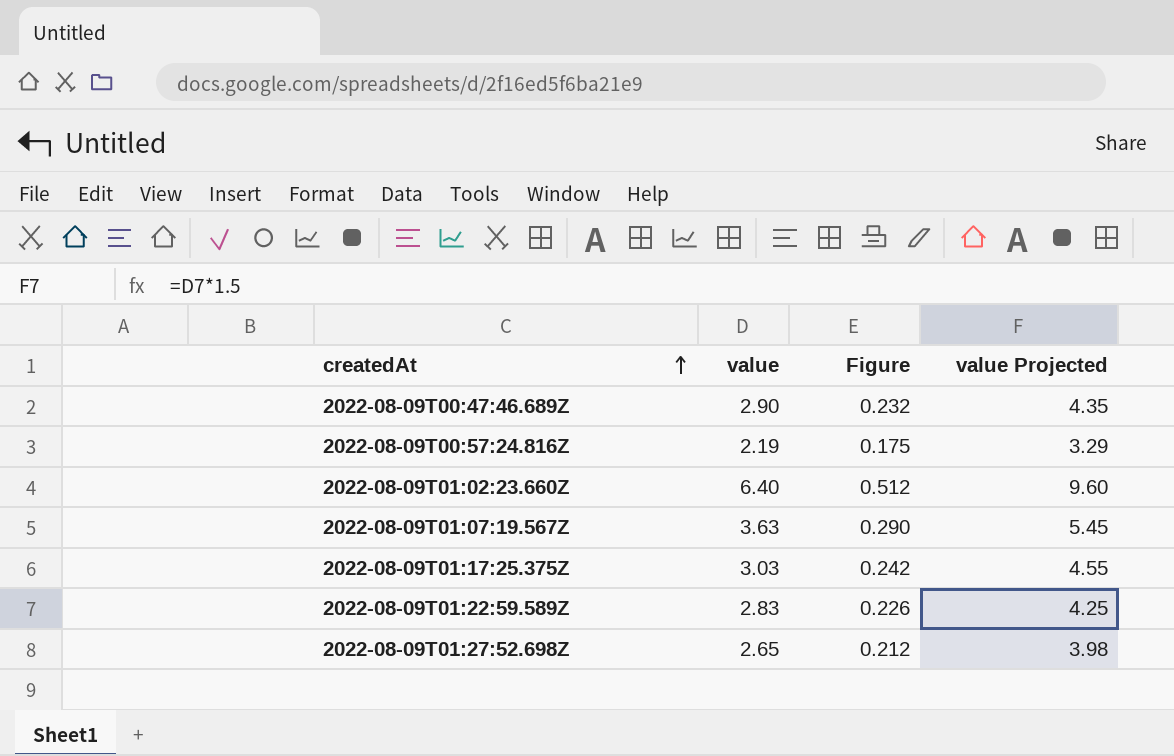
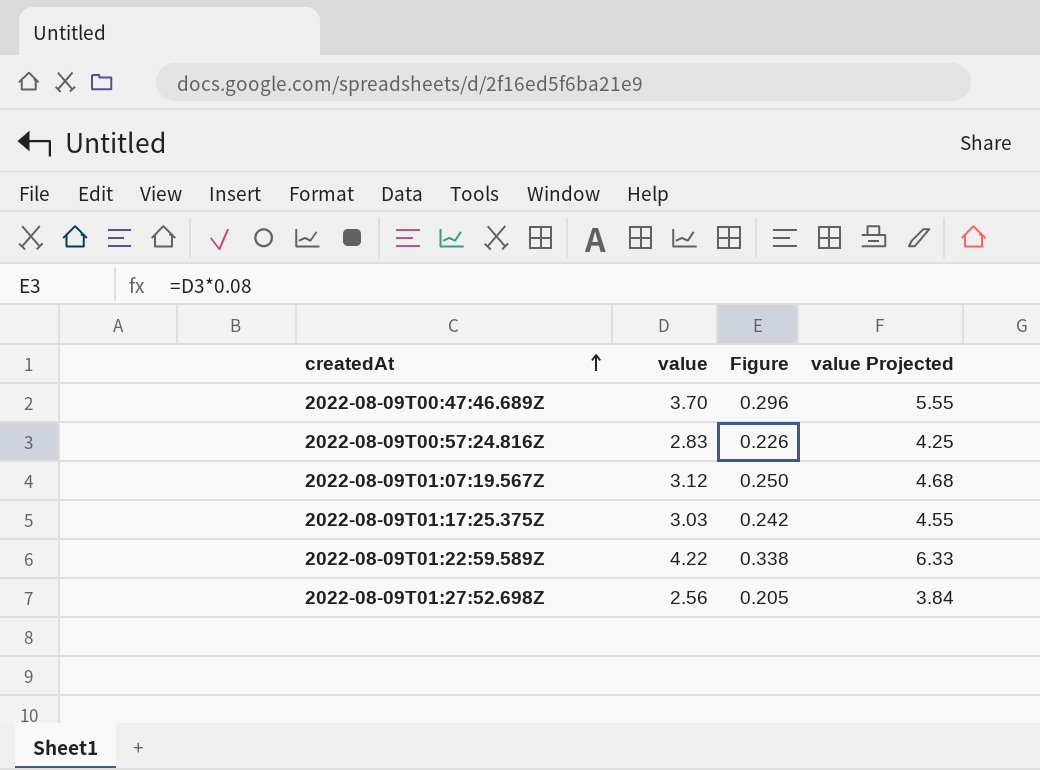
row 2022-08-09T01:02:23.660Z: 6.40 | 0.512 | 9.60 -> none
2022-08-09T00:47:46.689Z | value: 2.90 -> 3.70
2022-08-09T00:47:46.689Z | Figure: 0.232 -> 0.296
2022-08-09T00:47:46.689Z | value Projected: 4.35 -> 5.55
2022-08-09T00:57:24.816Z | value: 2.19 -> 2.83
2022-08-09T00:57:24.816Z | Figure: 0.175 -> 0.226
2022-08-09T00:57:24.816Z | value Projected: 3.29 -> 4.25
2022-08-09T01:07:19.567Z | value: 3.63 -> 3.12
2022-08-09T01:07:19.567Z | Figure: 0.290 -> 0.250
2022-08-09T01:07:19.567Z | value Projected: 5.45 -> 4.68
2022-08-09T01:22:59.589Z | value: 2.83 -> 4.22
2022-08-09T01:22:59.589Z | Figure: 0.226 -> 0.338
2022-08-09T01:22:59.589Z | value Projected: 4.25 -> 6.33
2022-08-09T01:27:52.698Z | value: 2.65 -> 2.56
2022-08-09T01:27:52.698Z | Figure: 0.212 -> 0.205
2022-08-09T01:27:52.698Z | value Projected: 3.98 -> 3.84

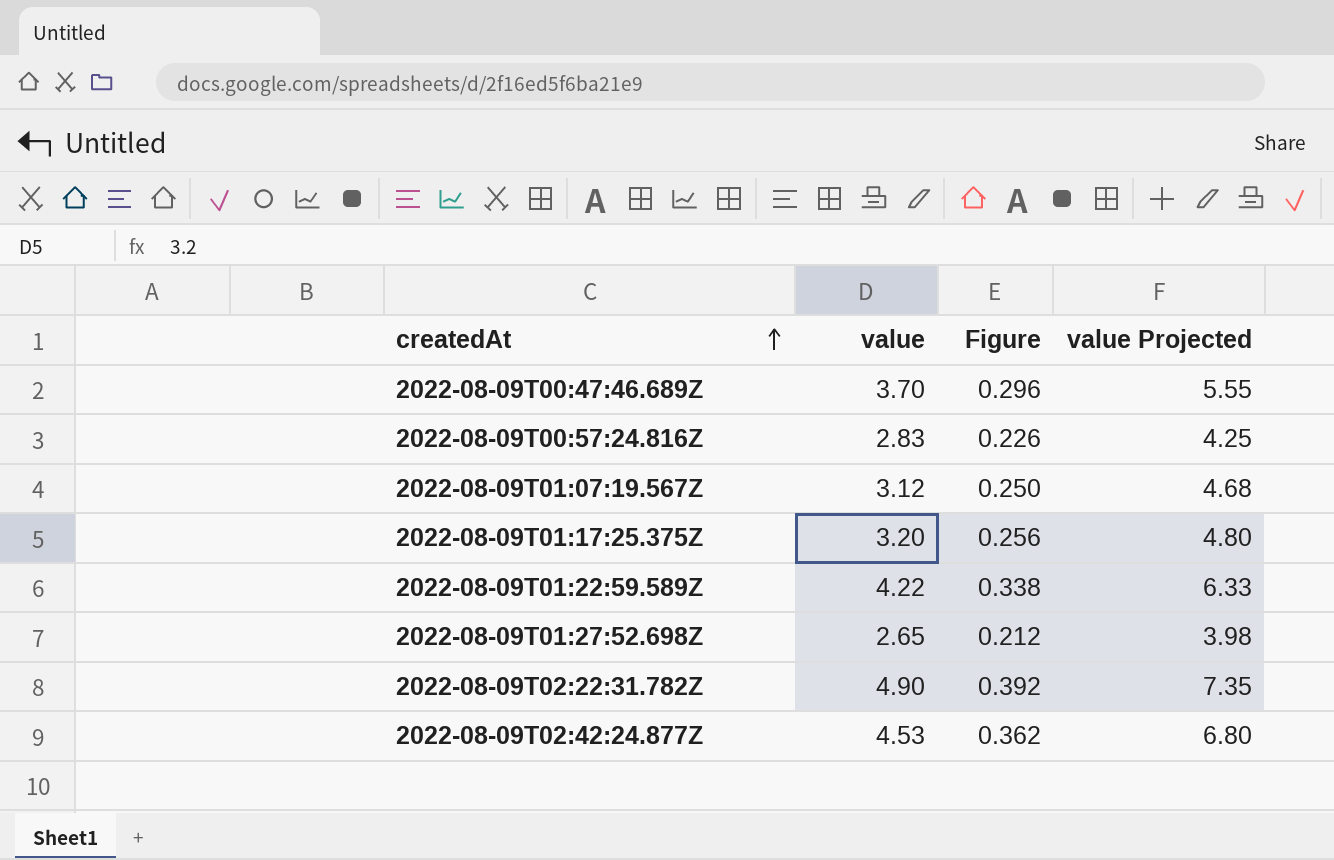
2022-08-09T01:17:25.375Z | value: 3.03 -> 3.20
2022-08-09T01:17:25.375Z | Figure: 0.242 -> 0.256
2022-08-09T01:17:25.375Z | value Projected: 4.55 -> 4.80
2022-08-09T01:27:52.698Z | value: 2.56 -> 2.65
2022-08-09T01:27:52.698Z | Figure: 0.205 -> 0.212
2022-08-09T01:27:52.698Z | value Projected: 3.84 -> 3.98
row 2022-08-09T02:22:31.782Z: none -> 4.90 | 0.392 | 7.35
row 2022-08-09T02:42:24.877Z: none -> 4.53 | 0.362 | 6.80

